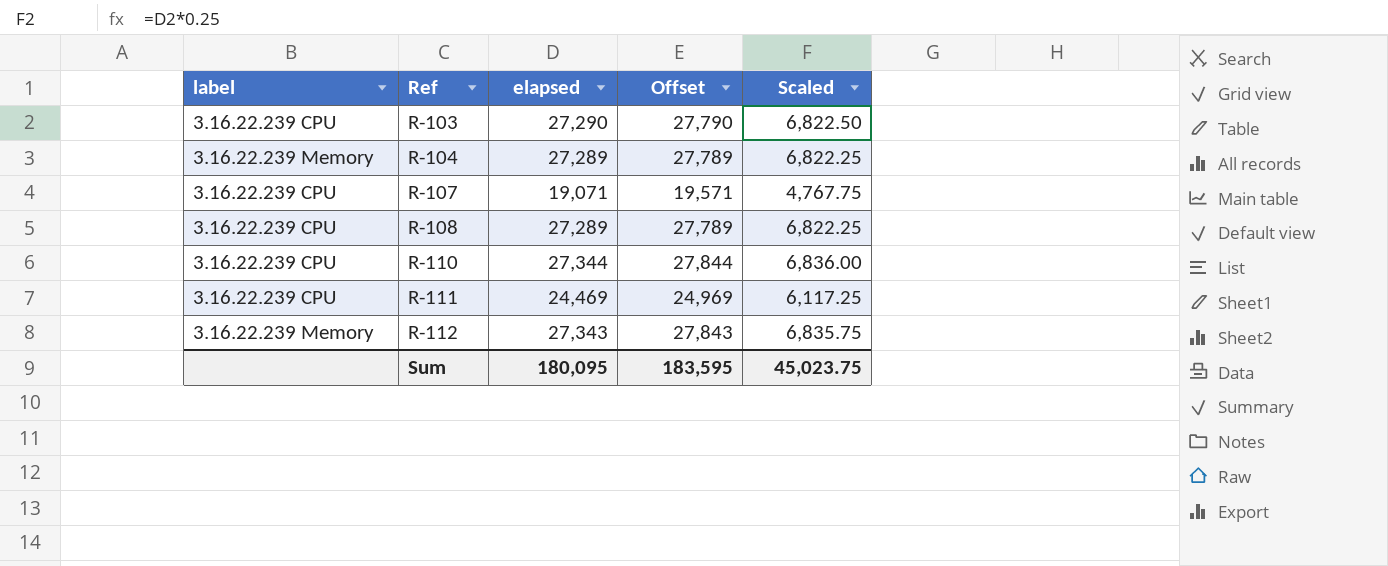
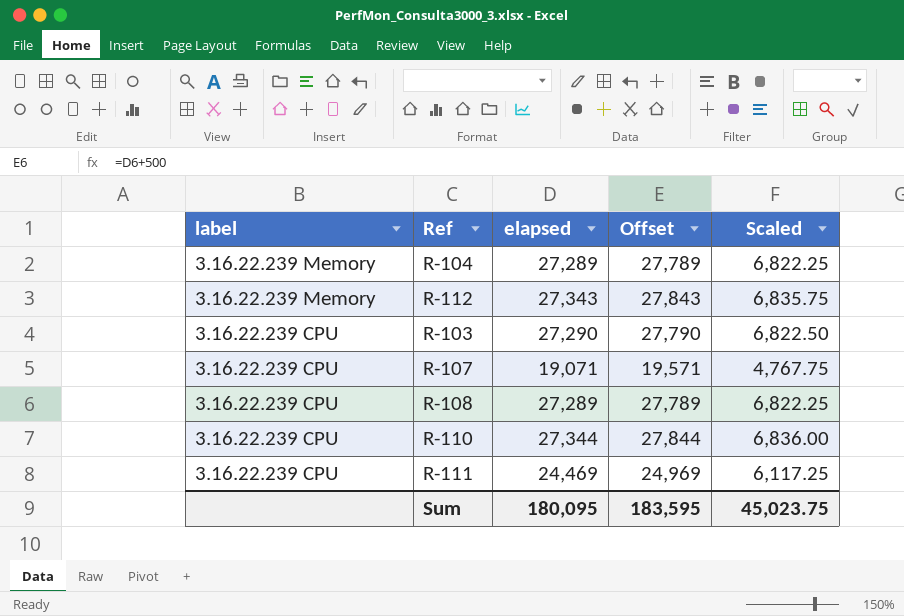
row order: Ref ascending -> label descending

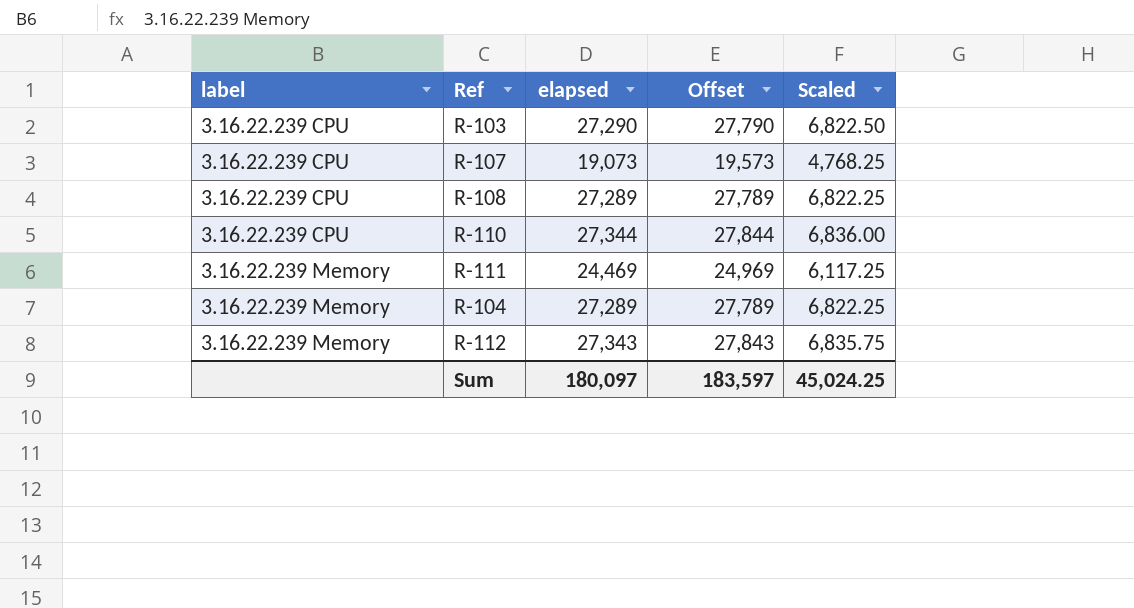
row order: label descending -> label ascending
R-107 | elapsed: 19,071 -> 19,073
R-107 | Offset: 19,571 -> 19,573
R-107 | Scaled: 4,767.75 -> 4,768.25
R-111 | label: 3.16.22.239 CPU -> 3.16.22.239 Memory
Sum | elapsed: 180,095 -> 180,097
Sum | Offset: 183,595 -> 183,597
Sum | Scaled: 45,023.75 -> 45,024.25

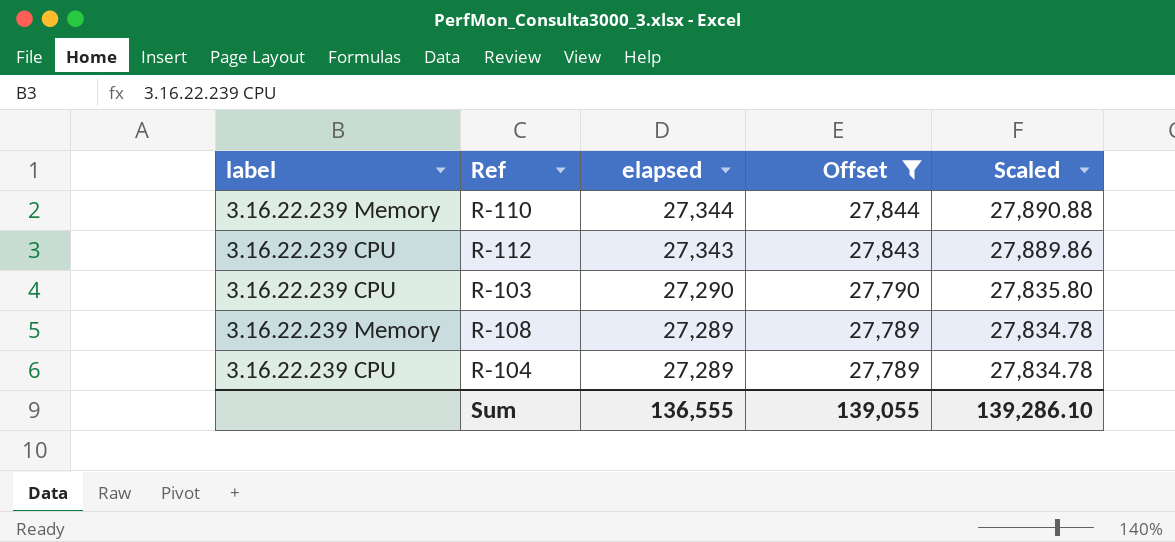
filter: none -> Offset >= 27,789
row order: label ascending -> elapsed descending
column Scaled | formula: [elapsed] * 0.25 -> [elapsed] * 1.02
R-110 | label: 3.16.22.239 CPU -> 3.16.22.239 Memory
R-112 | label: 3.16.22.239 Memory -> 3.16.22.239 CPU
R-108 | label: 3.16.22.239 CPU -> 3.16.22.239 Memory
R-104 | label: 3.16.22.239 Memory -> 3.16.22.239 CPU
Sum | elapsed: 180,097 -> 136,555
Sum | Offset: 183,597 -> 139,055
Sum | Scaled: 45,024.25 -> 139,286.10

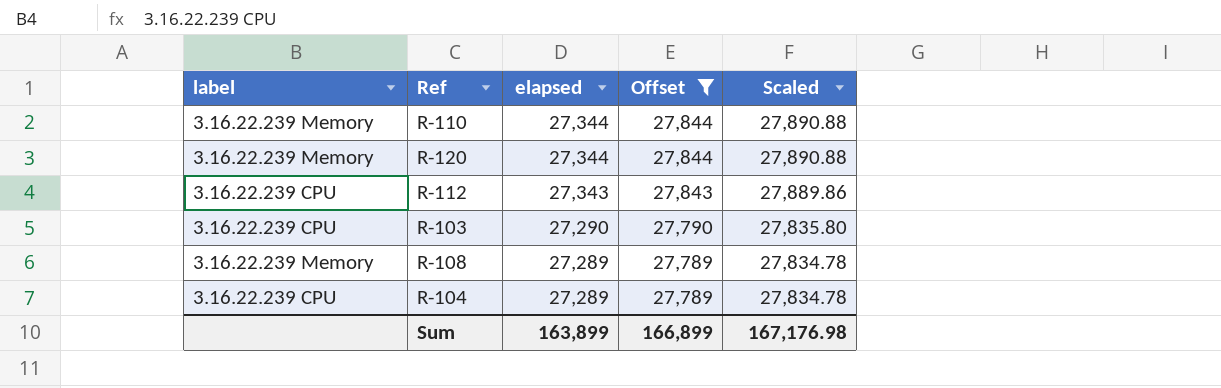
row R-120: none -> 3.16.22.239 Memory | 27,344 | 27,844 | 27,890.88
Sum | elapsed: 136,555 -> 163,899
Sum | Offset: 139,055 -> 166,899
Sum | Scaled: 139,286.10 -> 167,176.98

